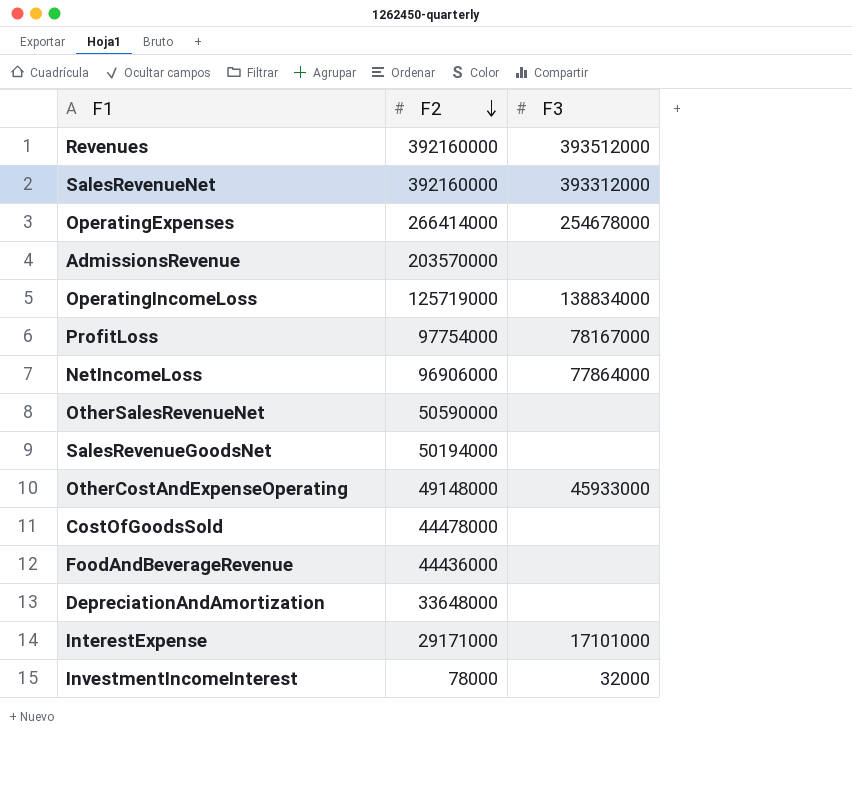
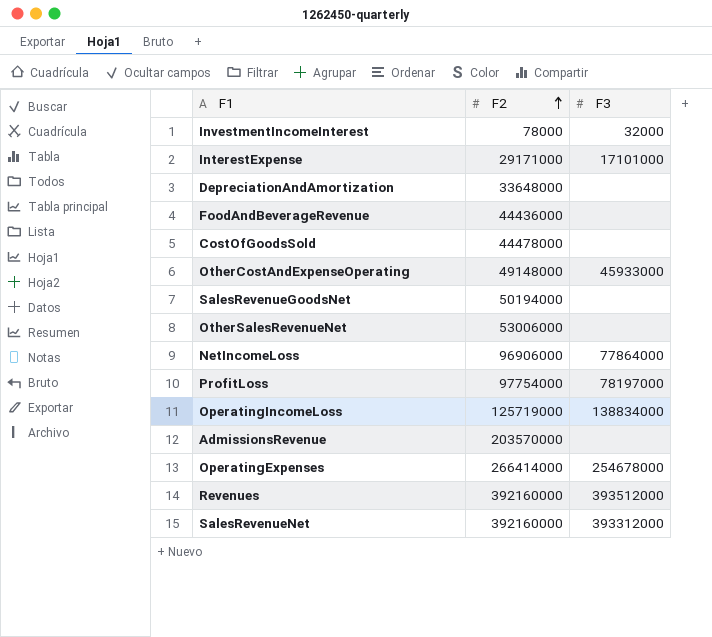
row order: F2 descending -> F2 ascending
OtherSalesRevenueNet | F2: 50590000 -> 53006000
ProfitLoss | F3: 78167000 -> 78197000

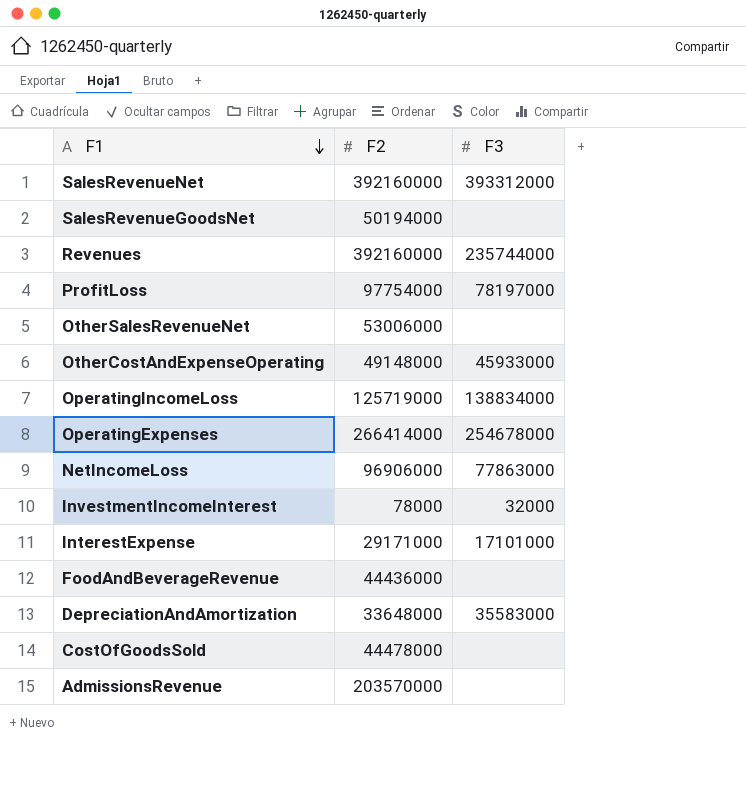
row order: F2 ascending -> F1 descending
Revenues | F3: 393512000 -> 235744000
NetIncomeLoss | F3: 77864000 -> 77863000
DepreciationAndAmortization | F3: none -> 35583000

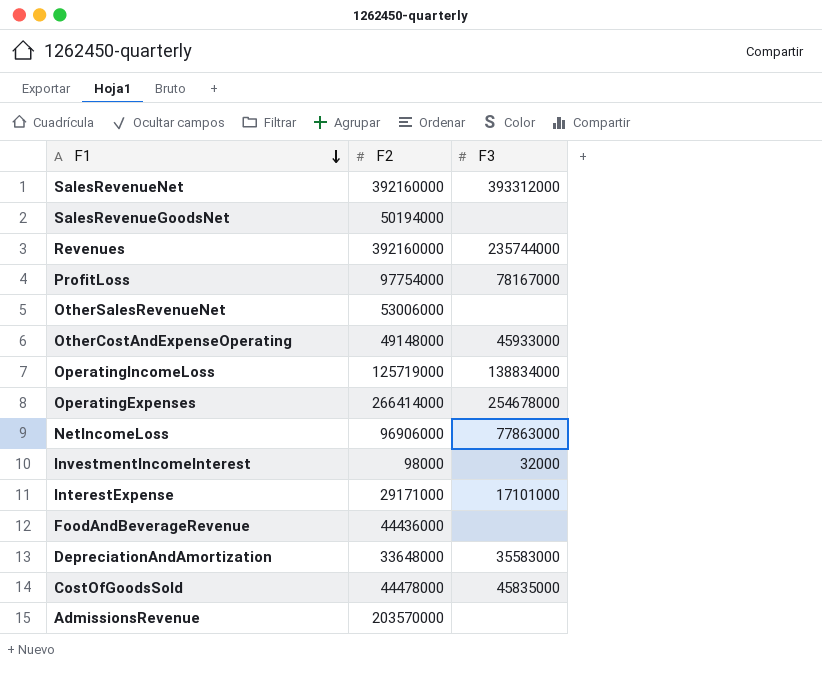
ProfitLoss | F3: 78197000 -> 78167000
InvestmentIncomeInterest | F2: 78000 -> 98000
CostOfGoodsSold | F3: none -> 45835000

